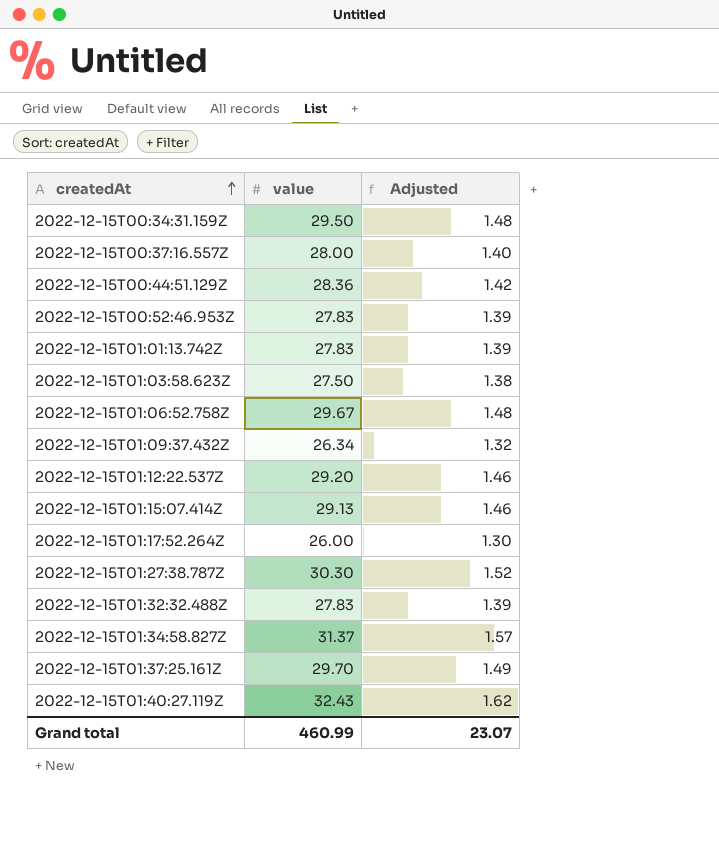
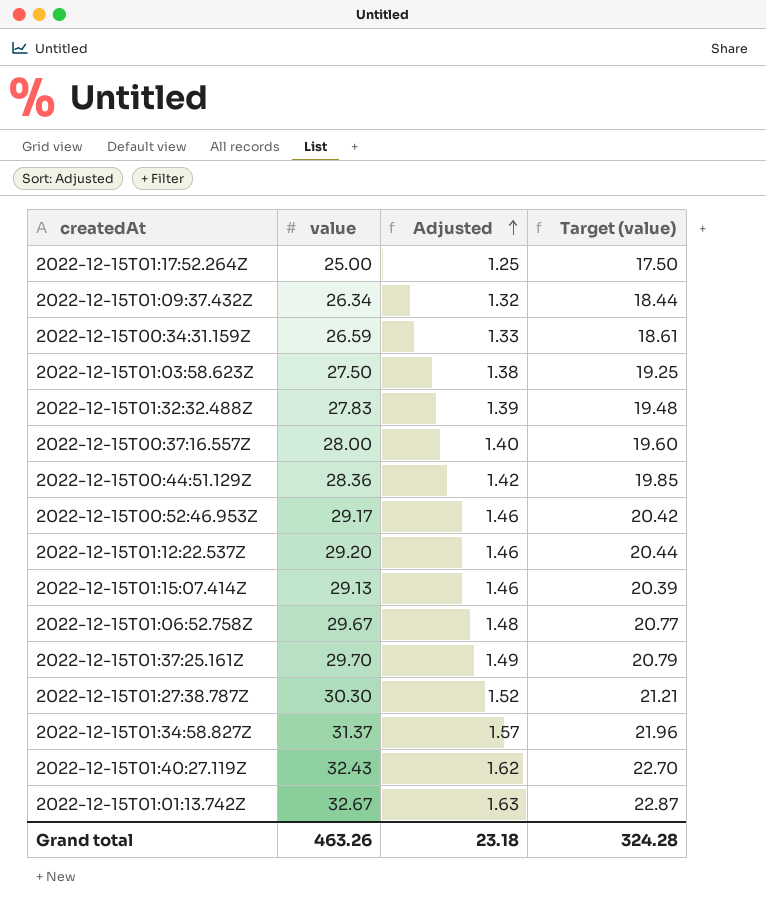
row order: createdAt ascending -> Adjusted ascending
column Target (value) | formula: none -> [value] * 0.7
2022-12-15T01:17:52.264Z | value: 26.00 -> 25.00
2022-12-15T01:17:52.264Z | Adjusted: 1.30 -> 1.25
2022-12-15T00:34:31.159Z | value: 29.50 -> 26.59
2022-12-15T00:34:31.159Z | Adjusted: 1.48 -> 1.33
2022-12-15T00:52:46.953Z | value: 27.83 -> 29.17
2022-12-15T00:52:46.953Z | Adjusted: 1.39 -> 1.46
2022-12-15T01:01:13.742Z | value: 27.83 -> 32.67
2022-12-15T01:01:13.742Z | Adjusted: 1.39 -> 1.63
Grand total | value: 460.99 -> 463.26
Grand total | Adjusted: 23.07 -> 23.18

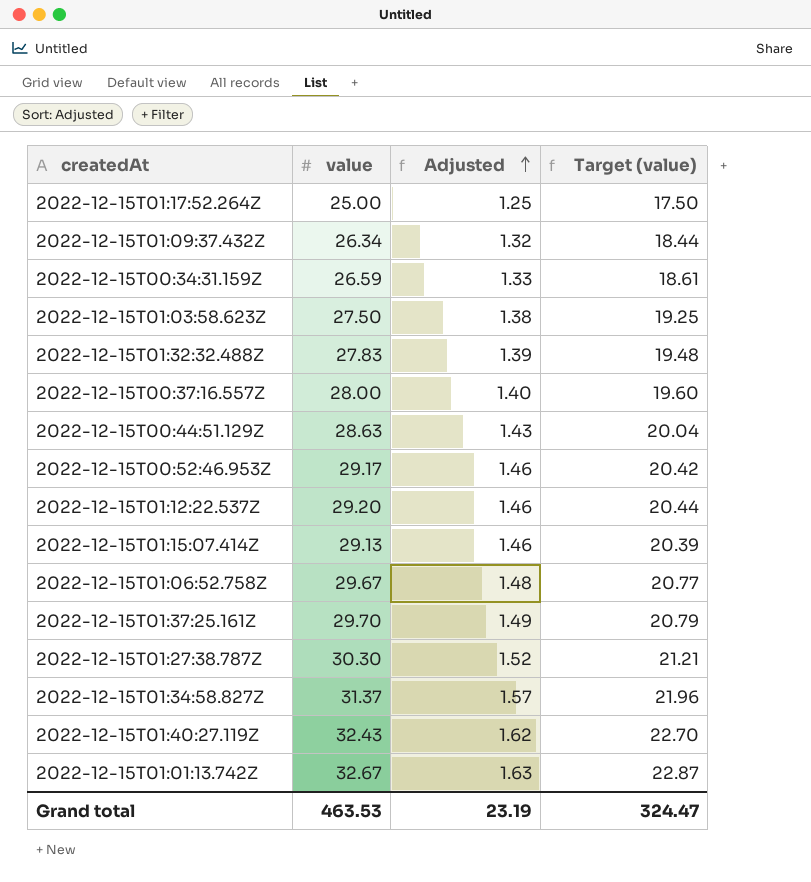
2022-12-15T00:44:51.129Z | value: 28.36 -> 28.63
2022-12-15T00:44:51.129Z | Adjusted: 1.42 -> 1.43
2022-12-15T00:44:51.129Z | Target (value): 19.85 -> 20.04
Grand total | value: 463.26 -> 463.53
Grand total | Adjusted: 23.18 -> 23.19
Grand total | Target (value): 324.28 -> 324.47

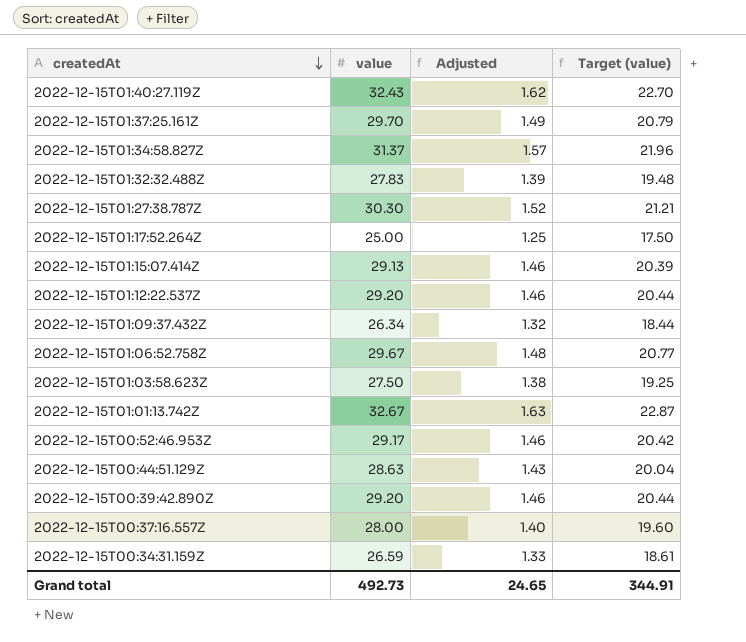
row order: Adjusted ascending -> createdAt descending
row 2022-12-15T00:39:42.890Z: none -> 29.20 | 1.46 | 20.44
Grand total | value: 463.53 -> 492.73
Grand total | Adjusted: 23.19 -> 24.65
Grand total | Target (value): 324.47 -> 344.91

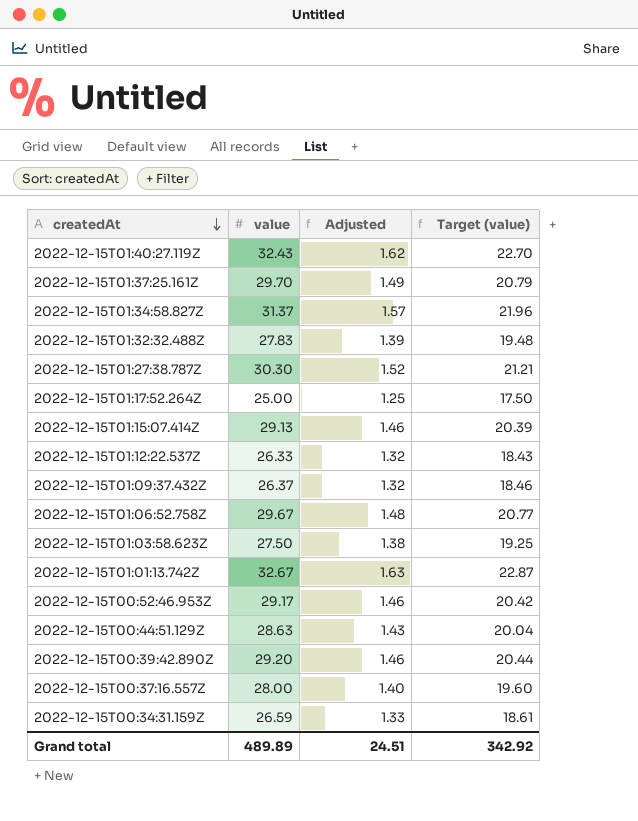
2022-12-15T01:12:22.537Z | value: 29.20 -> 26.33
2022-12-15T01:12:22.537Z | Adjusted: 1.46 -> 1.32
2022-12-15T01:12:22.537Z | Target (value): 20.44 -> 18.43
2022-12-15T01:09:37.432Z | value: 26.34 -> 26.37
2022-12-15T01:09:37.432Z | Target (value): 18.44 -> 18.46
Grand total | value: 492.73 -> 489.89
Grand total | Adjusted: 24.65 -> 24.51
Grand total | Target (value): 344.91 -> 342.92

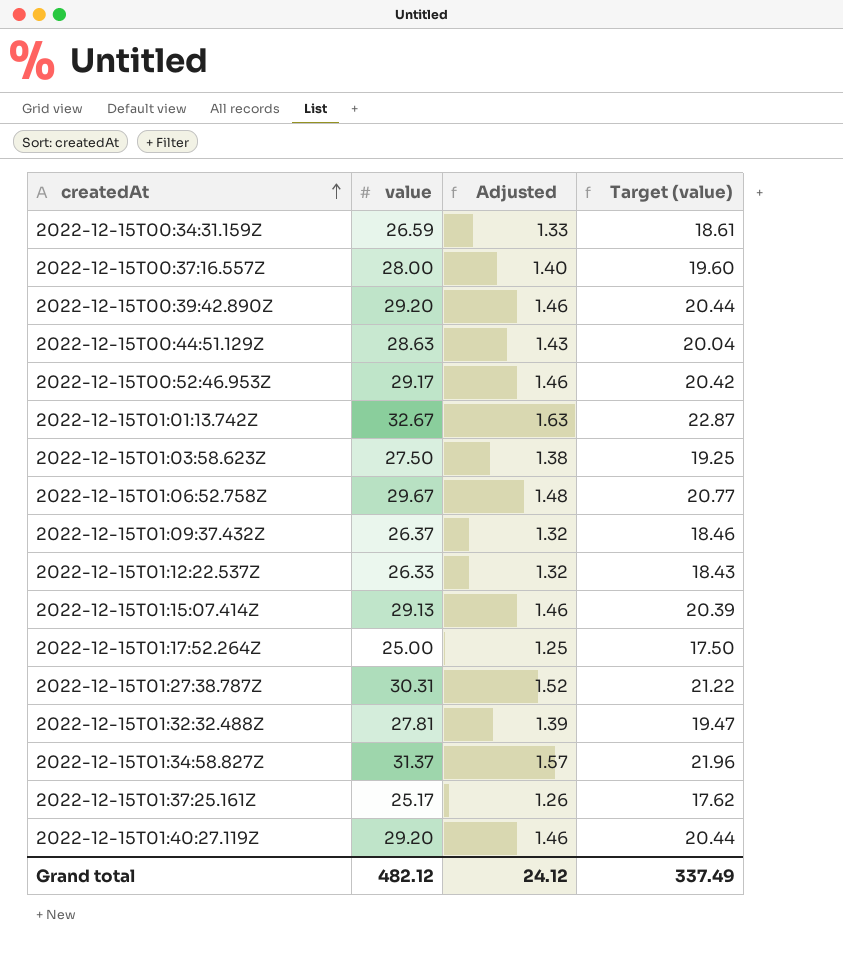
row order: createdAt descending -> createdAt ascending
2022-12-15T01:27:38.787Z | value: 30.30 -> 30.31
2022-12-15T01:27:38.787Z | Target (value): 21.21 -> 21.22
2022-12-15T01:32:32.488Z | value: 27.83 -> 27.81
2022-12-15T01:32:32.488Z | Target (value): 19.48 -> 19.47
2022-12-15T01:37:25.161Z | value: 29.70 -> 25.17
2022-12-15T01:37:25.161Z | Adjusted: 1.49 -> 1.26
2022-12-15T01:37:25.161Z | Target (value): 20.79 -> 17.62
2022-12-15T01:40:27.119Z | value: 32.43 -> 29.20
2022-12-15T01:40:27.119Z | Adjusted: 1.62 -> 1.46
2022-12-15T01:40:27.119Z | Target (value): 22.70 -> 20.44
Grand total | value: 489.89 -> 482.12
Grand total | Adjusted: 24.51 -> 24.12
Grand total | Target (value): 342.92 -> 337.49

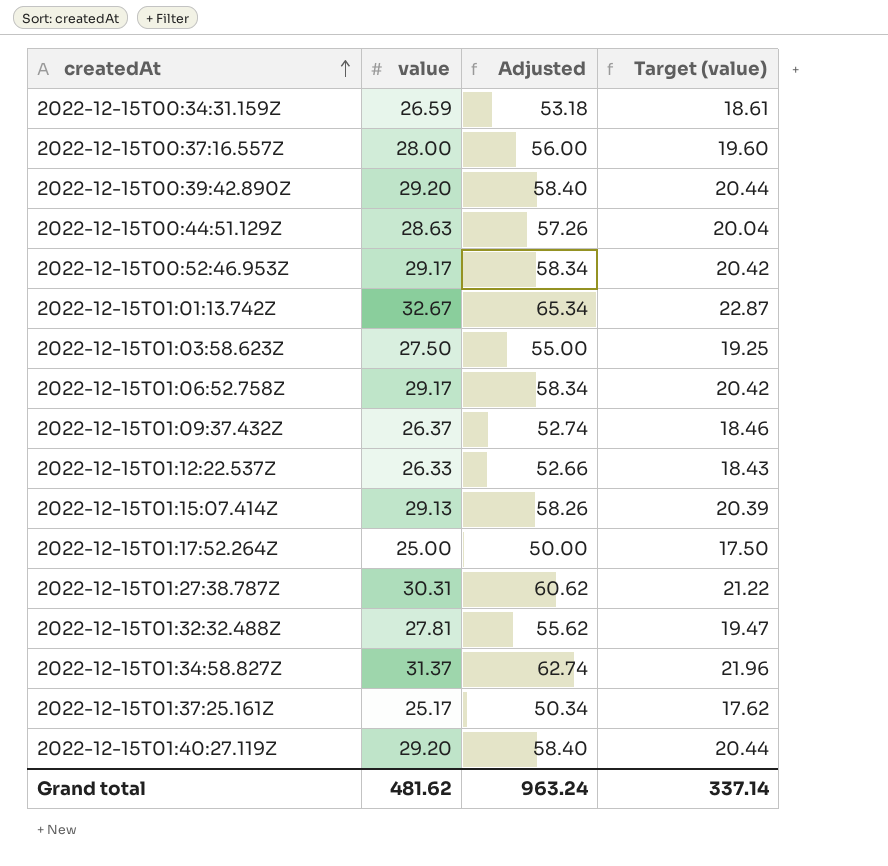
column Adjusted | formula: [value] * 0.05 -> [value] * 2
2022-12-15T01:06:52.758Z | value: 29.67 -> 29.17
2022-12-15T01:06:52.758Z | Target (value): 20.77 -> 20.42
Grand total | value: 482.12 -> 481.62
Grand total | Adjusted: 24.12 -> 963.24
Grand total | Target (value): 337.49 -> 337.14

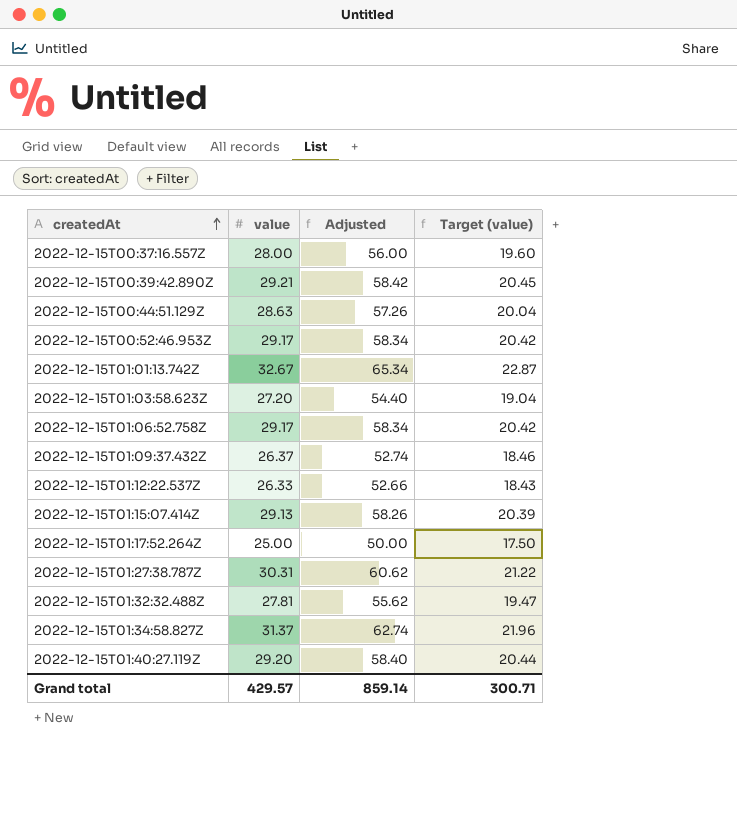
row 2022-12-15T00:34:31.159Z: 26.59 | 53.18 | 18.61 -> none
row 2022-12-15T01:37:25.161Z: 25.17 | 50.34 | 17.62 -> none
2022-12-15T00:39:42.890Z | value: 29.20 -> 29.21
2022-12-15T00:39:42.890Z | Adjusted: 58.40 -> 58.42
2022-12-15T00:39:42.890Z | Target (value): 20.44 -> 20.45
2022-12-15T01:03:58.623Z | value: 27.50 -> 27.20
2022-12-15T01:03:58.623Z | Adjusted: 55.00 -> 54.40
2022-12-15T01:03:58.623Z | Target (value): 19.25 -> 19.04
Grand total | value: 481.62 -> 429.57
Grand total | Adjusted: 963.24 -> 859.14
Grand total | Target (value): 337.14 -> 300.71

